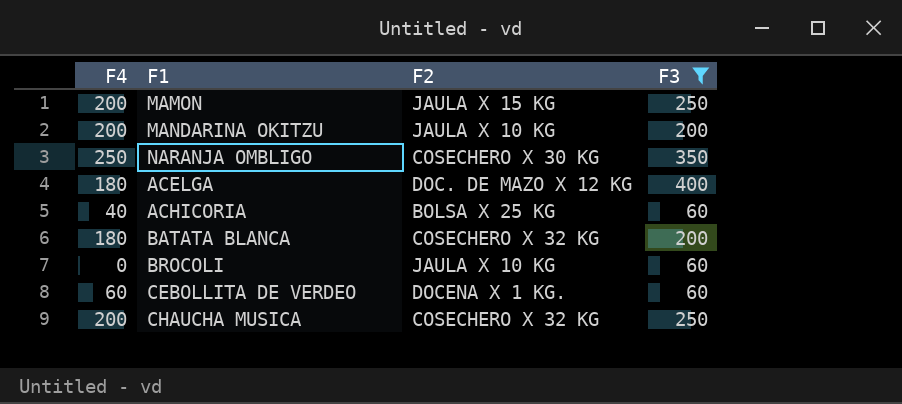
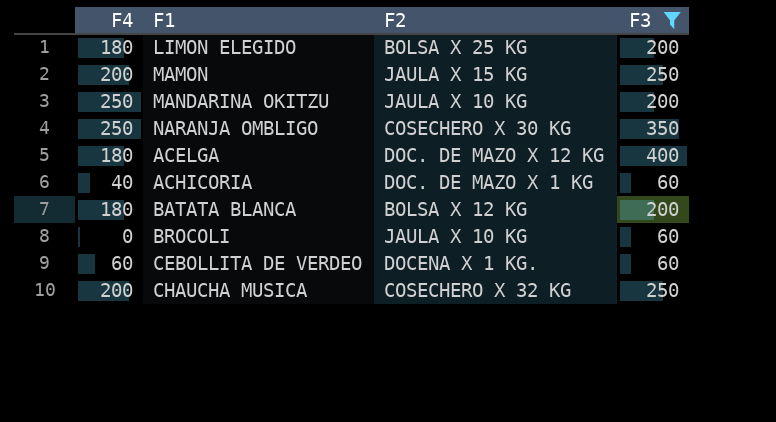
row LIMON ELEGIDO: none -> 180 | BOLSA X 25 KG | 200
MANDARINA OKITZU | F4: 200 -> 250
ACHICORIA | F2: BOLSA X 25 KG -> DOC. DE MAZO X 1 KG
BATATA BLANCA | F2: COSECHERO X 32 KG -> BOLSA X 12 KG

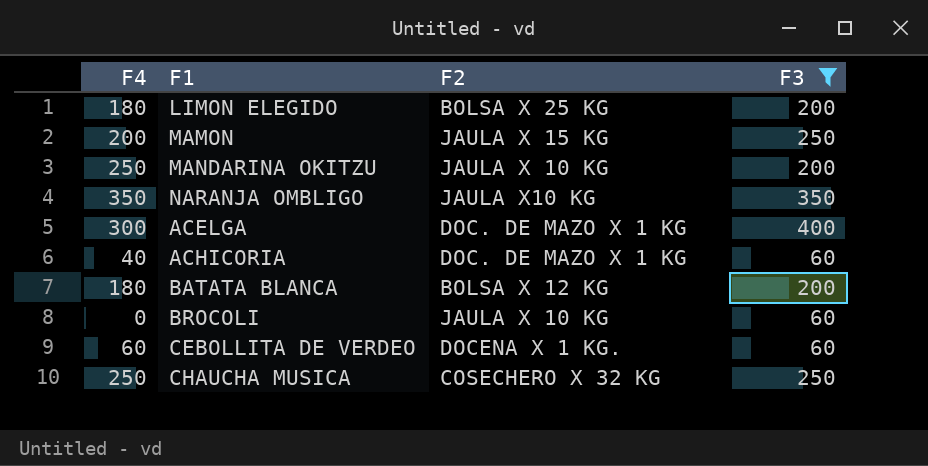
NARANJA OMBLIGO | F4: 250 -> 350
NARANJA OMBLIGO | F2: COSECHERO X 30 KG -> JAULA X10 KG
ACELGA | F4: 180 -> 300
ACELGA | F2: DOC. DE MAZO X 12 KG -> DOC. DE MAZO X 1 KG
CHAUCHA MUSICA | F4: 200 -> 250

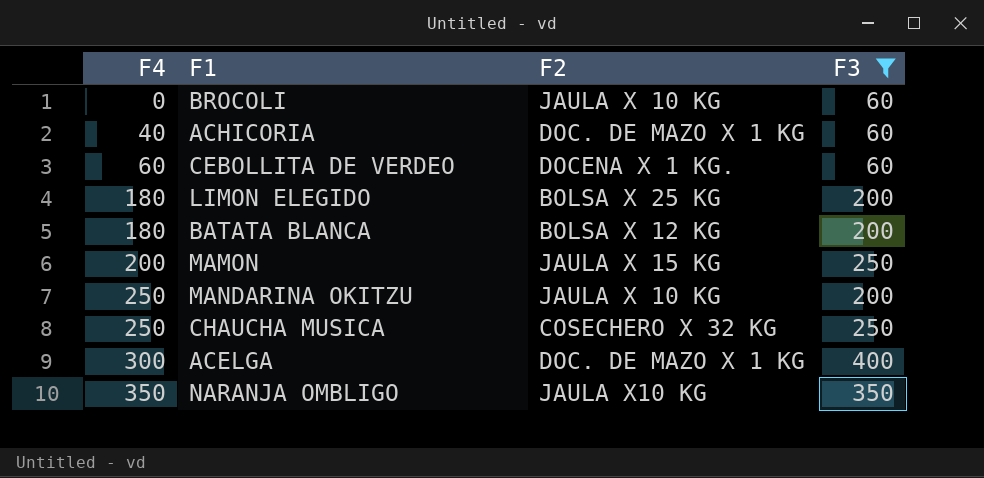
row order: none -> F4 ascending

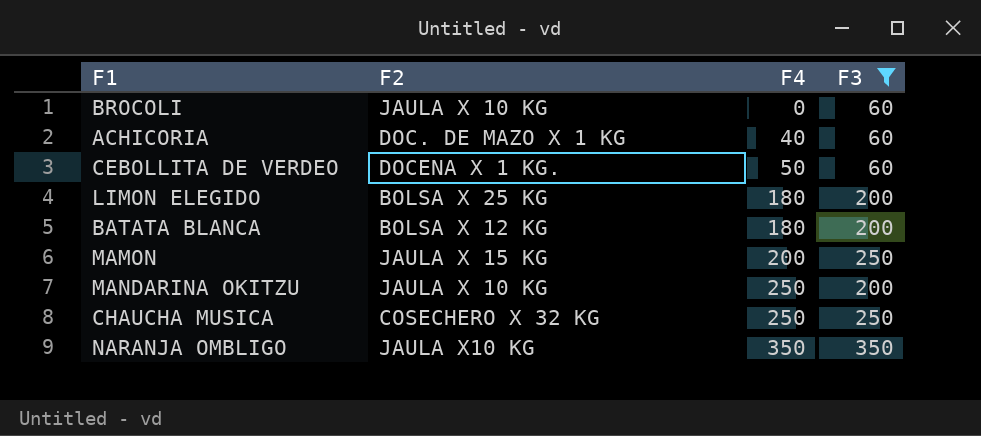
column F4 | position: 1 -> 3
row ACELGA: 300 | DOC. DE MAZO X 1 KG | 400 -> none
CEBOLLITA DE VERDEO | F4: 60 -> 50

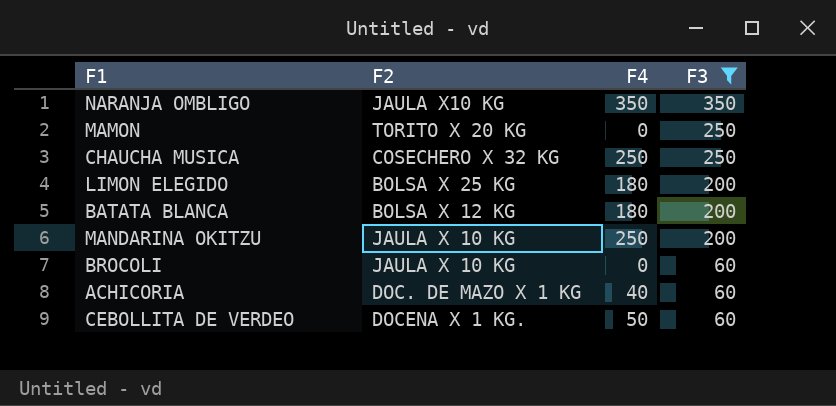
row order: F4 ascending -> F3 descending
MAMON | F2: JAULA X 15 KG -> TORITO X 20 KG
MAMON | F4: 200 -> 0

